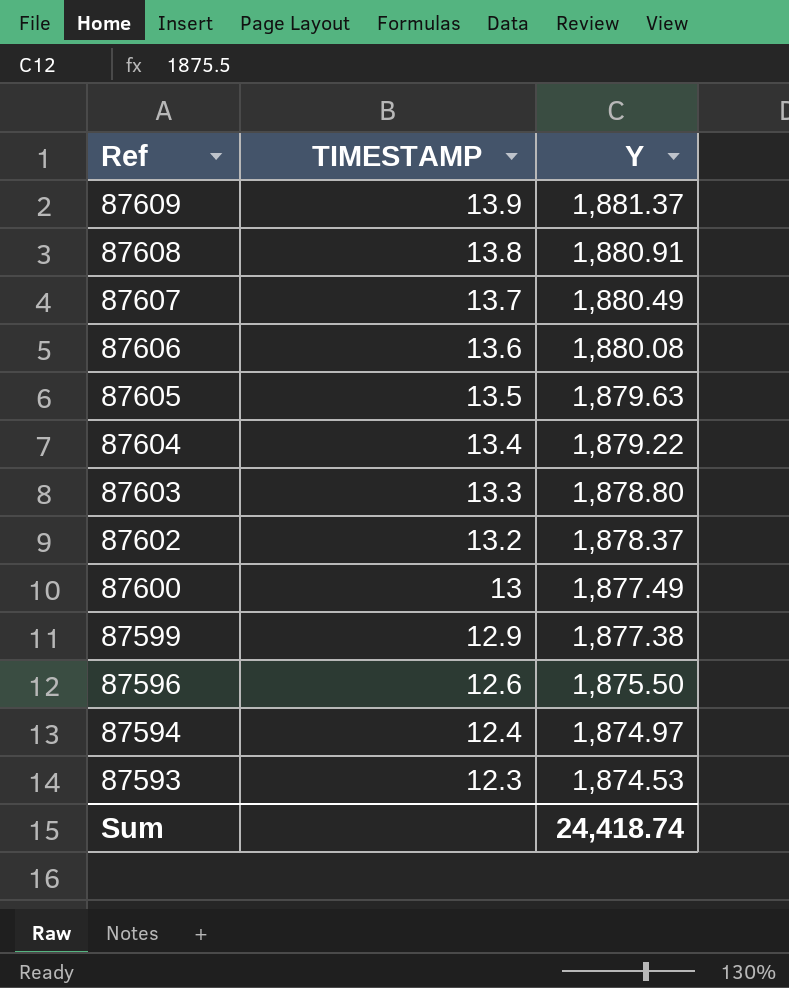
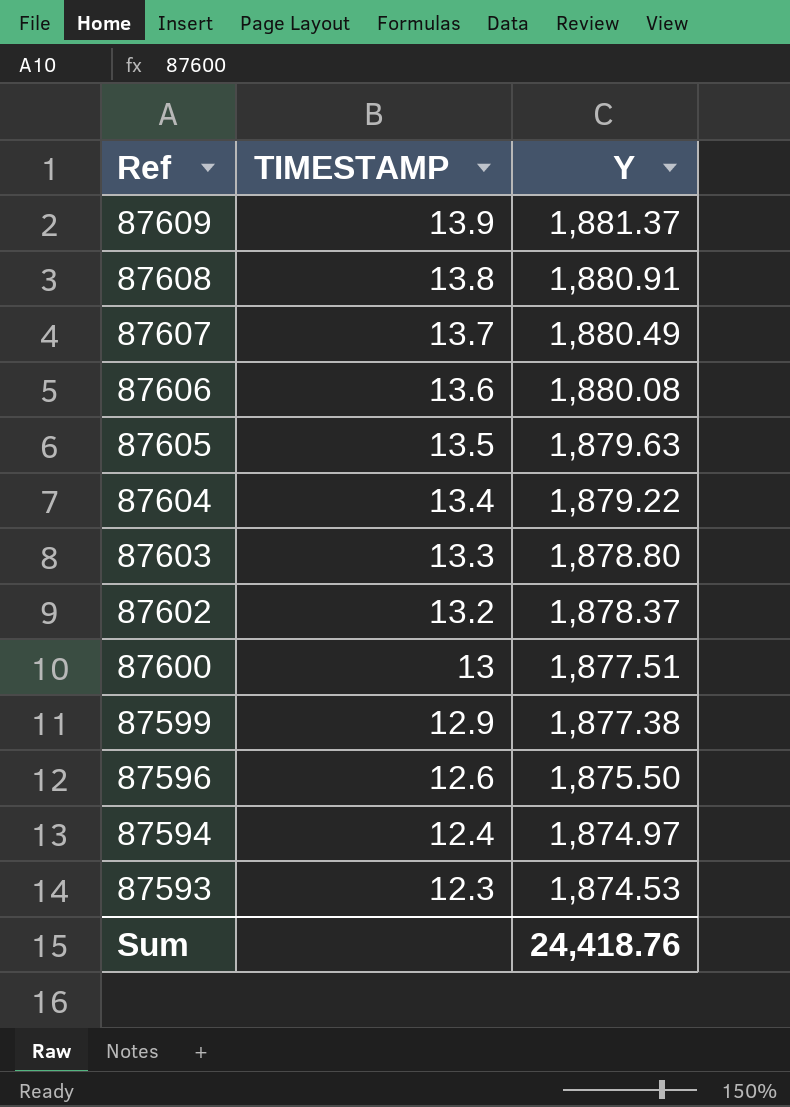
87600 | Y: 1,877.49 -> 1,877.51
Sum | Y: 24,418.74 -> 24,418.76

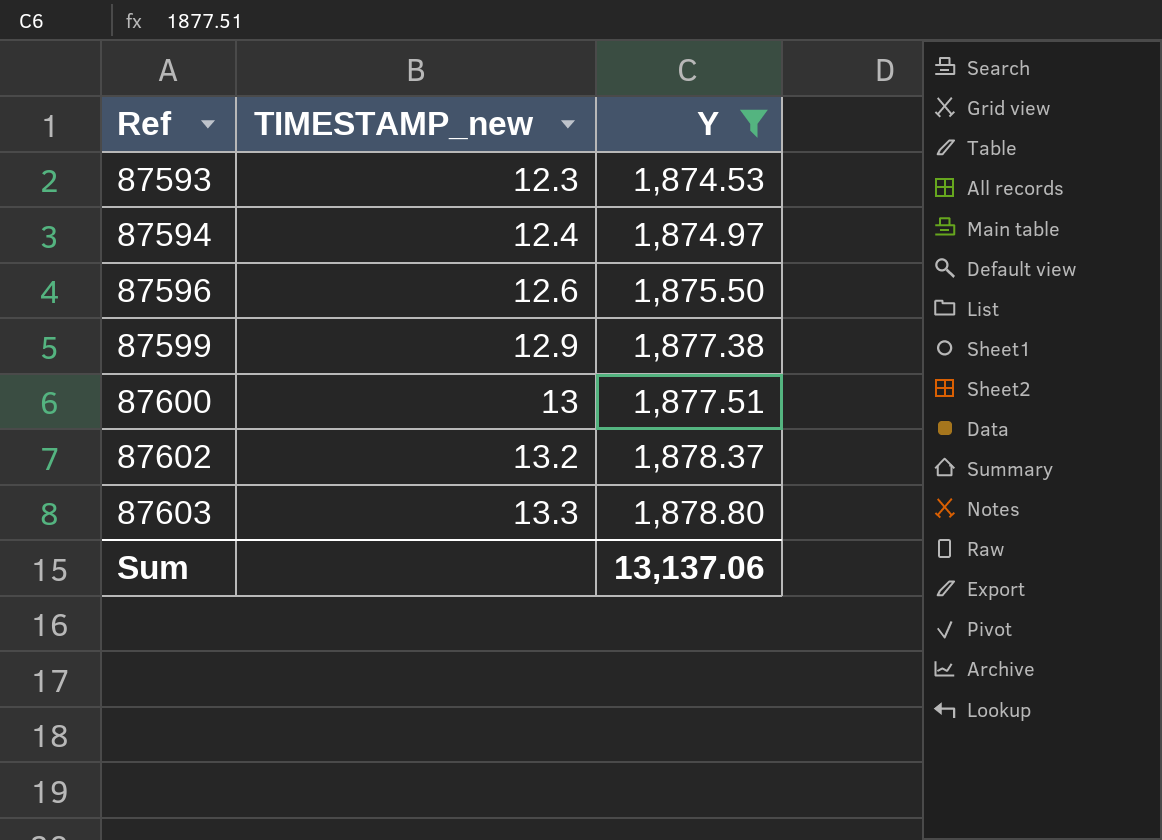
filter: none -> Y <= 1,878.80
row order: Ref descending -> Ref ascending
column name: TIMESTAMP -> TIMESTAMP_new
Sum | Y: 24,418.76 -> 13,137.06

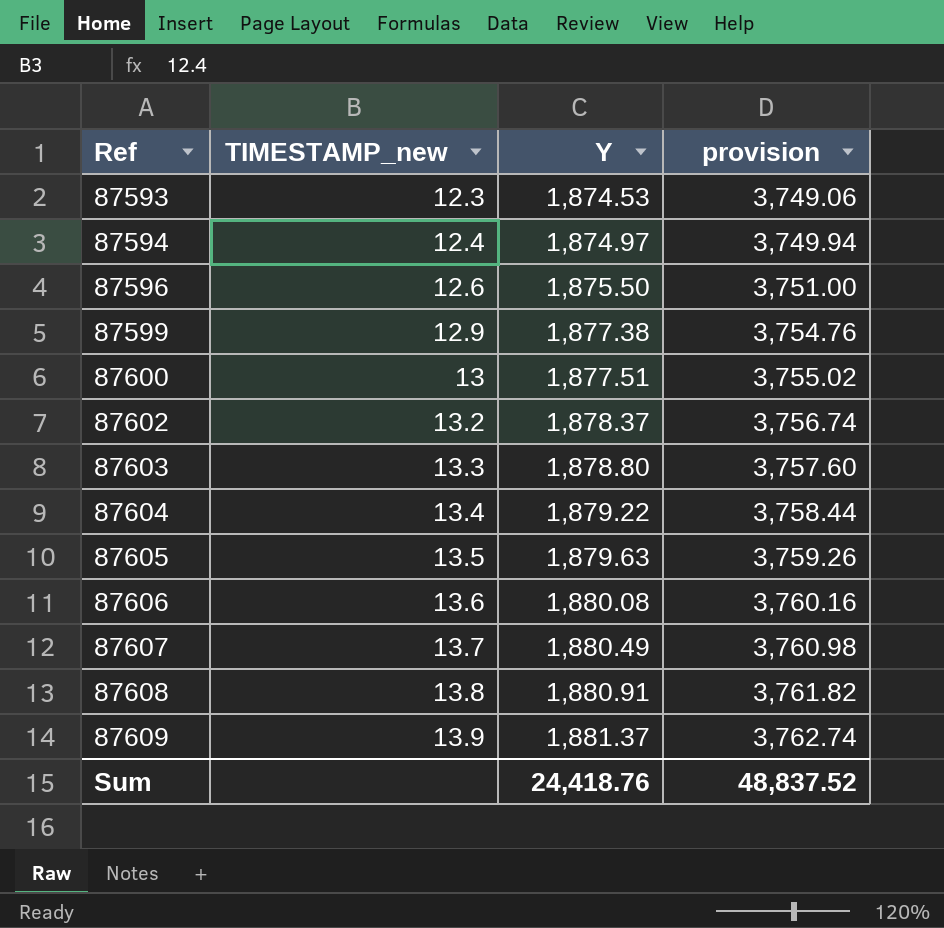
filter: Y <= 1,878.80 -> none
column provision | formula: none -> [Y] * 2
Sum | Y: 13,137.06 -> 24,418.76

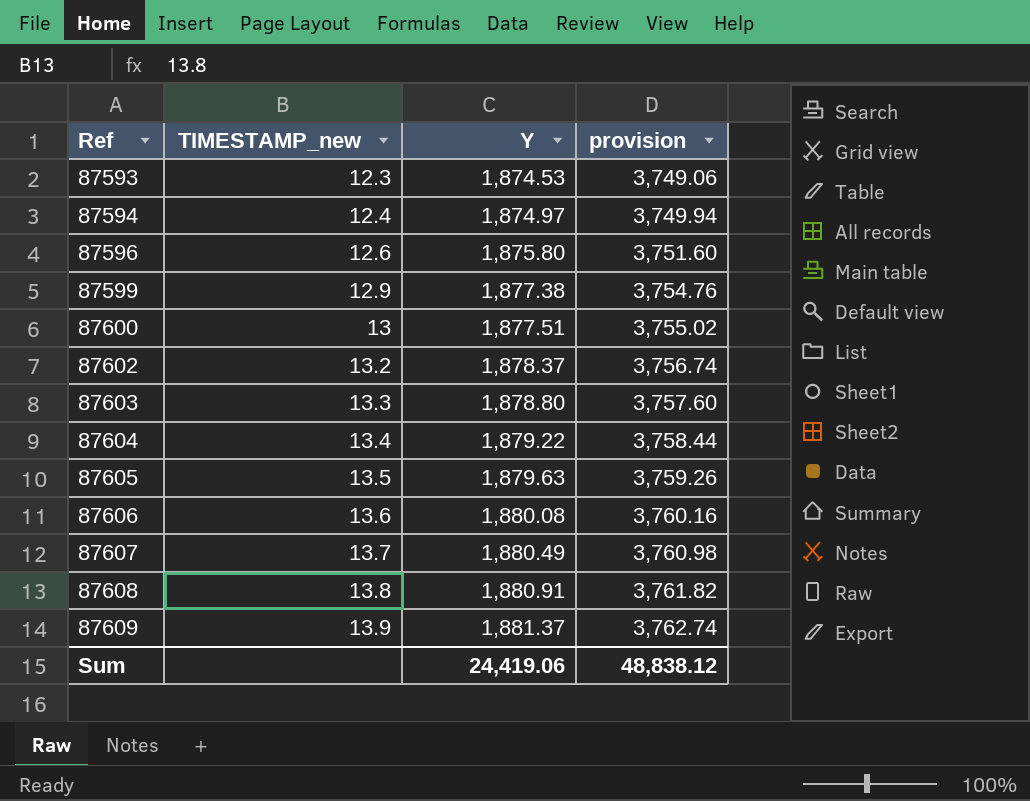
87596 | Y: 1,875.50 -> 1,875.80
87596 | provision: 3,751.00 -> 3,751.60
Sum | Y: 24,418.76 -> 24,419.06
Sum | provision: 48,837.52 -> 48,838.12

